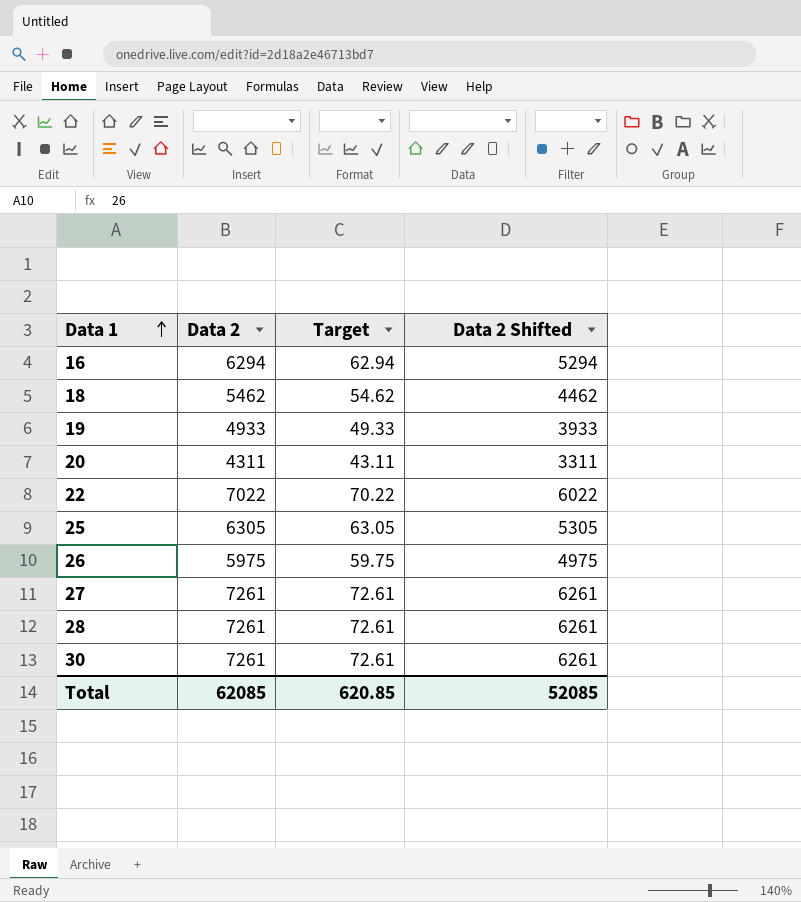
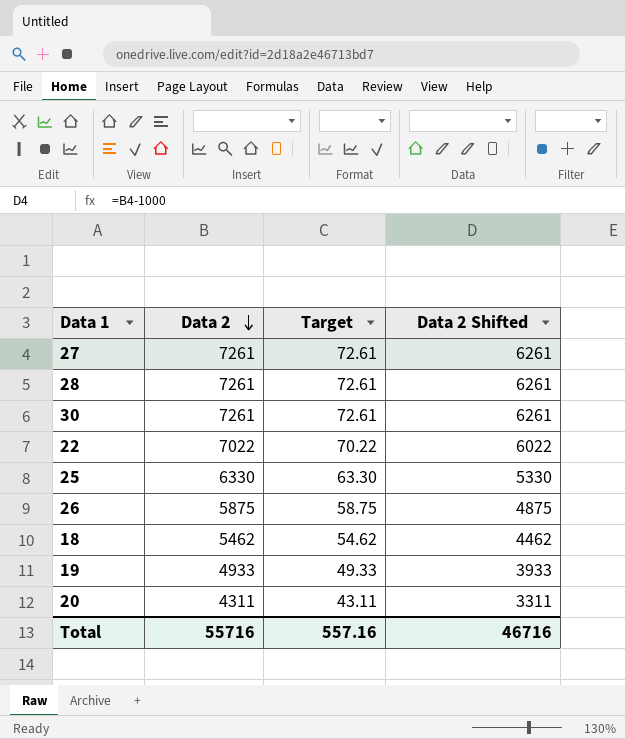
row order: Data 1 ascending -> Data 2 descending
row 16: 6294 | 62.94 | 5294 -> none
25 | Data 2: 6305 -> 6330
25 | Target: 63.05 -> 63.30
25 | Data 2 Shifted: 5305 -> 5330
26 | Data 2: 5975 -> 5875
26 | Target: 59.75 -> 58.75
26 | Data 2 Shifted: 4975 -> 4875
Total | Data 2: 62085 -> 55716
Total | Target: 620.85 -> 557.16
Total | Data 2 Shifted: 52085 -> 46716

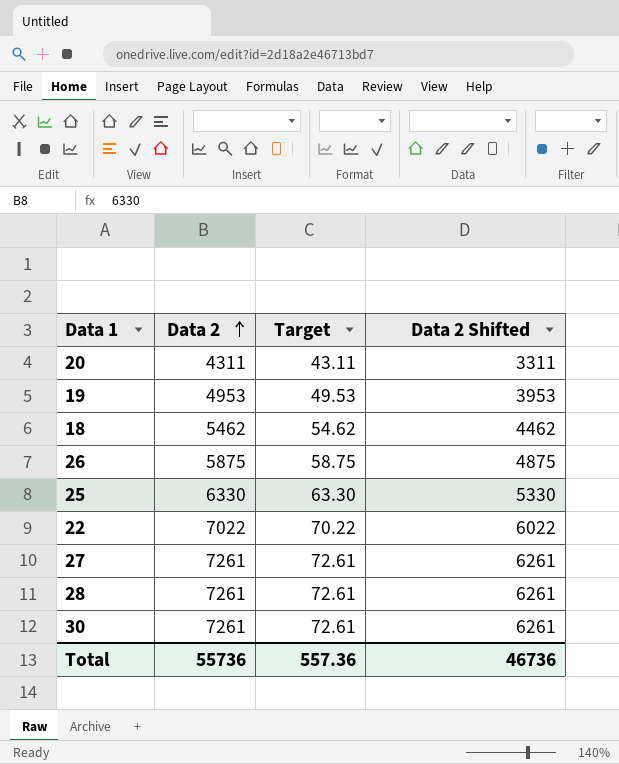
row order: Data 2 descending -> Data 2 ascending
19 | Data 2: 4933 -> 4953
19 | Target: 49.33 -> 49.53
19 | Data 2 Shifted: 3933 -> 3953
Total | Data 2: 55716 -> 55736
Total | Target: 557.16 -> 557.36
Total | Data 2 Shifted: 46716 -> 46736

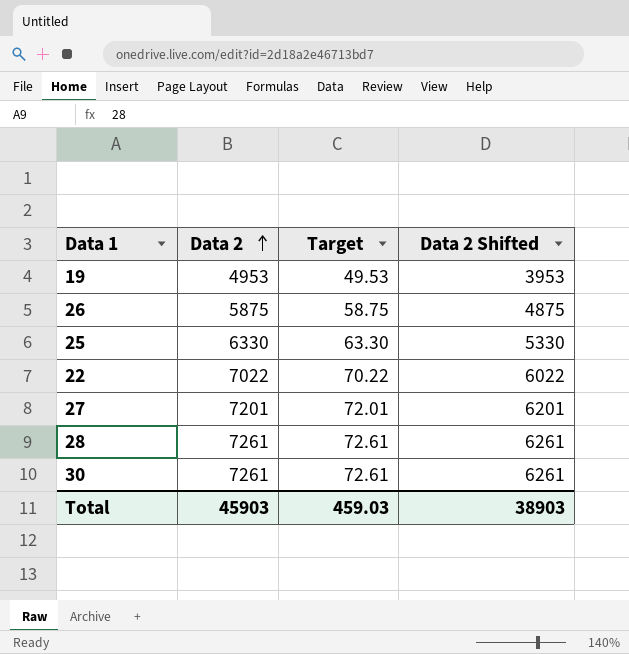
row 20: 4311 | 43.11 | 3311 -> none
row 18: 5462 | 54.62 | 4462 -> none
27 | Data 2: 7261 -> 7201
27 | Target: 72.61 -> 72.01
27 | Data 2 Shifted: 6261 -> 6201
Total | Data 2: 55736 -> 45903
Total | Target: 557.36 -> 459.03
Total | Data 2 Shifted: 46736 -> 38903

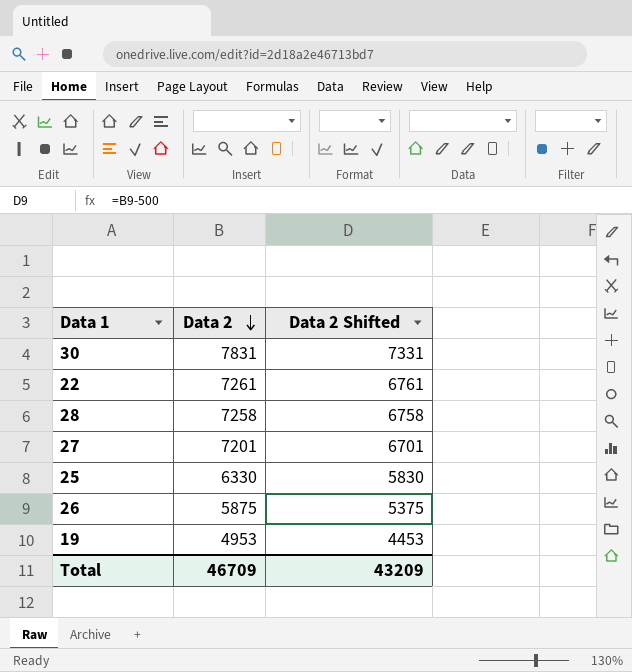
row order: Data 2 ascending -> Data 2 descending
column Target | formula: [Data 2] * 0.01 -> none
column Data 2 Shifted | formula: [Data 2] - 1000 -> [Data 2] - 500
30 | Data 2: 7261 -> 7831
22 | Data 2: 7022 -> 7261
28 | Data 2: 7261 -> 7258
Total | Data 2: 45903 -> 46709
Total | Data 2 Shifted: 38903 -> 43209

